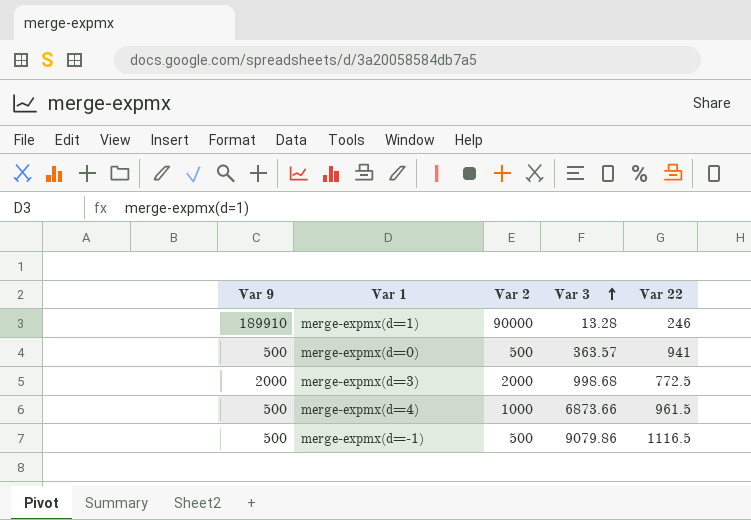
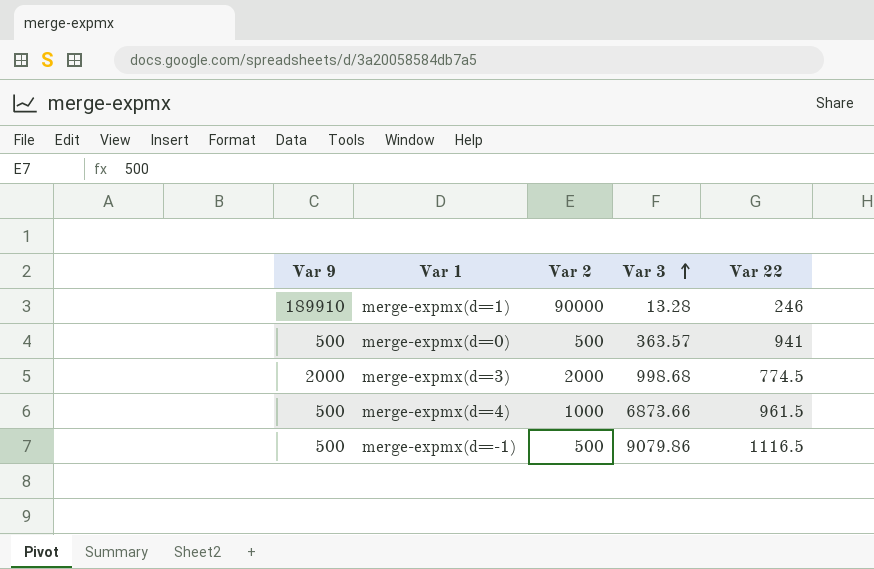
merge-expmx(d=3) | Var 22: 772.5 -> 774.5

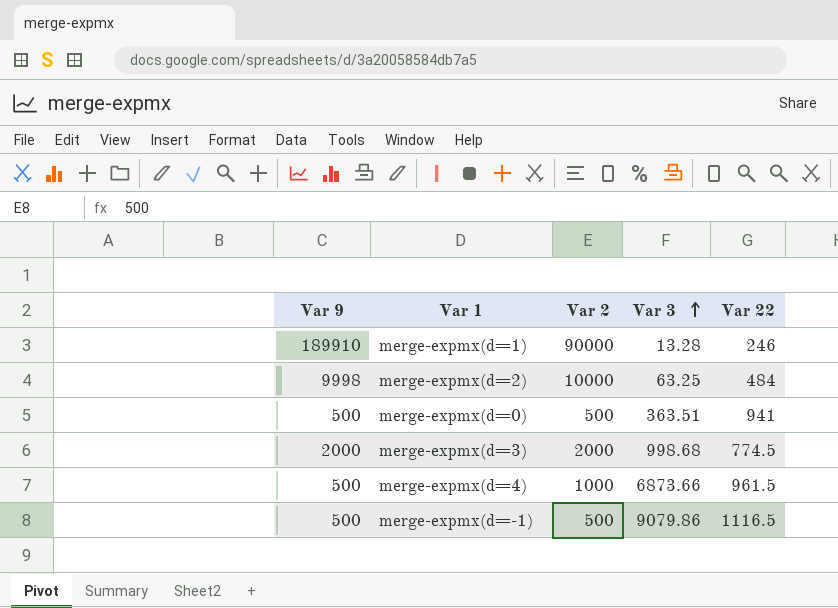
row merge-expmx(d=2): none -> 9998 | 10000 | 63.25 | 484
merge-expmx(d=0) | Var 3: 363.57 -> 363.51

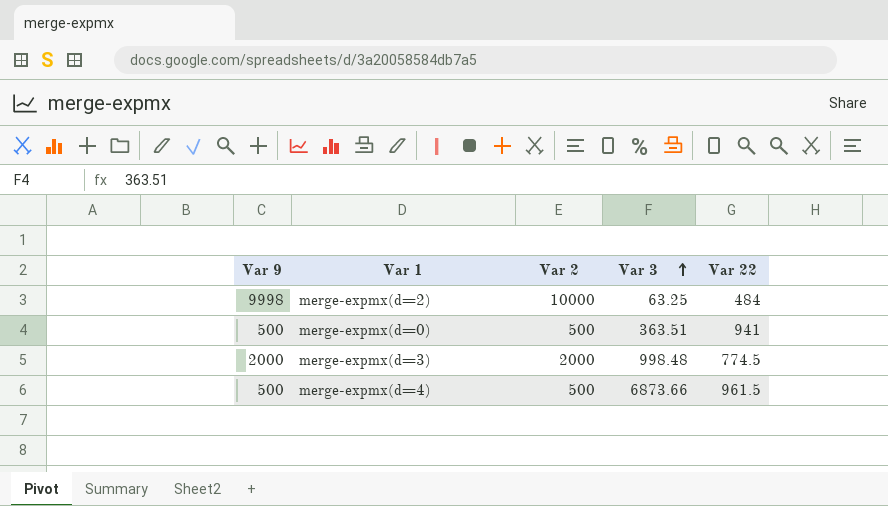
row merge-expmx(d=1): 189910 | 90000 | 13.28 | 246 -> none
row merge-expmx(d=-1): 500 | 500 | 9079.86 | 1116.5 -> none
merge-expmx(d=3) | Var 3: 998.68 -> 998.48
merge-expmx(d=4) | Var 2: 1000 -> 500

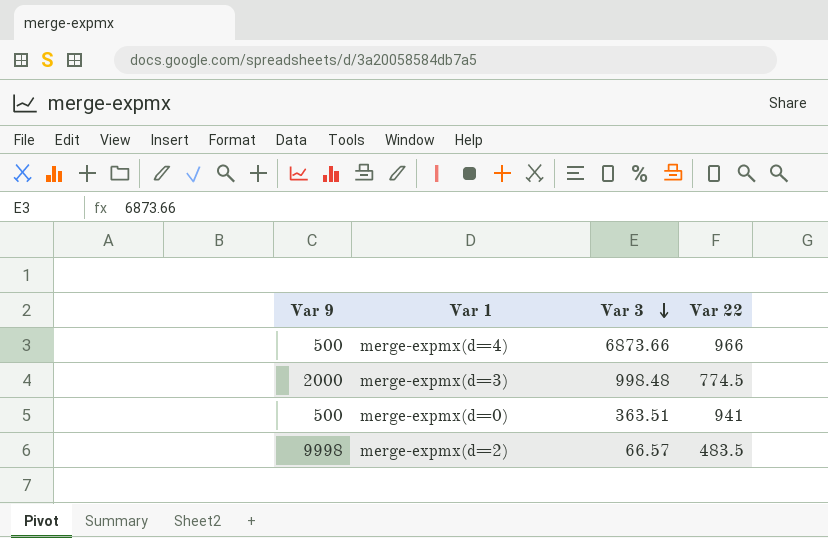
row order: Var 3 ascending -> Var 3 descending
column Var 2 | position: 3 -> none
merge-expmx(d=4) | Var 22: 961.5 -> 966
merge-expmx(d=2) | Var 3: 63.25 -> 66.57
merge-expmx(d=2) | Var 22: 484 -> 483.5

